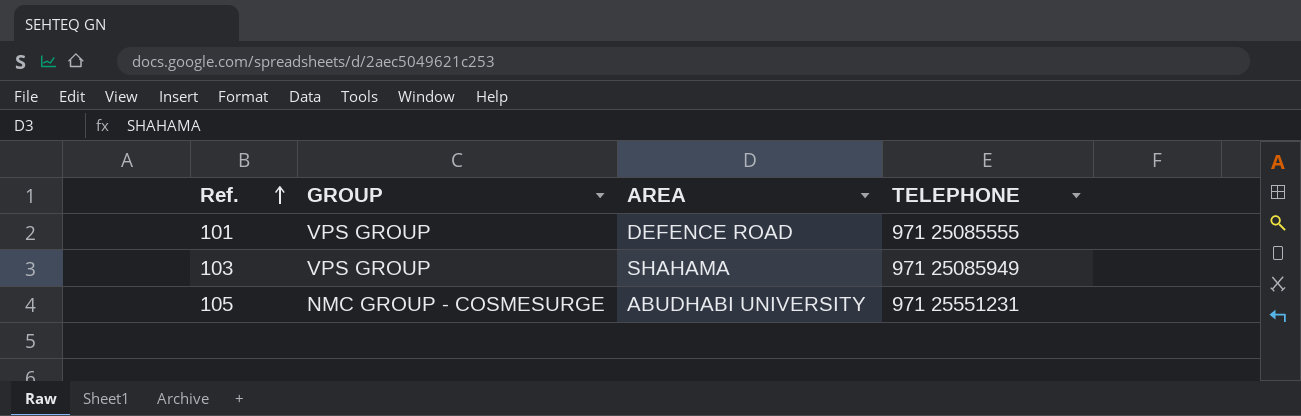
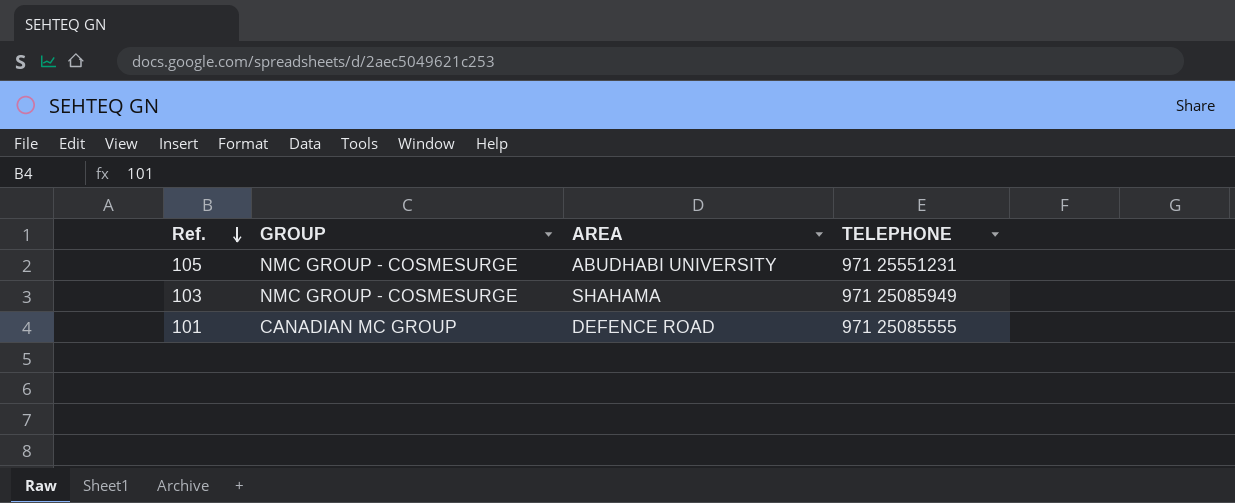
row order: Ref. ascending -> Ref. descending
103 | GROUP: VPS GROUP -> NMC GROUP - COSMESURGE
101 | GROUP: VPS GROUP -> CANADIAN MC GROUP

